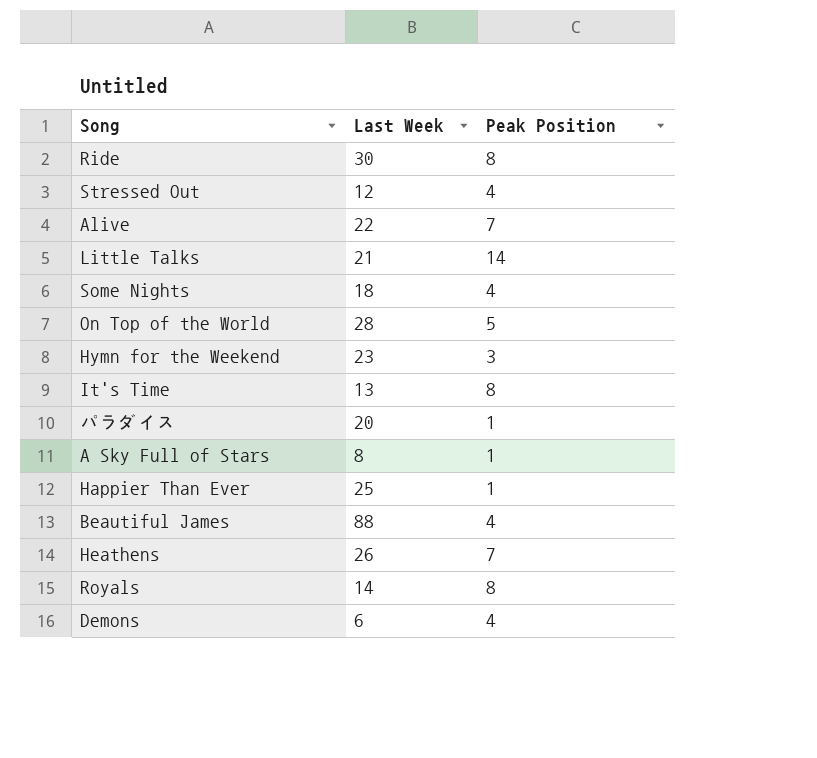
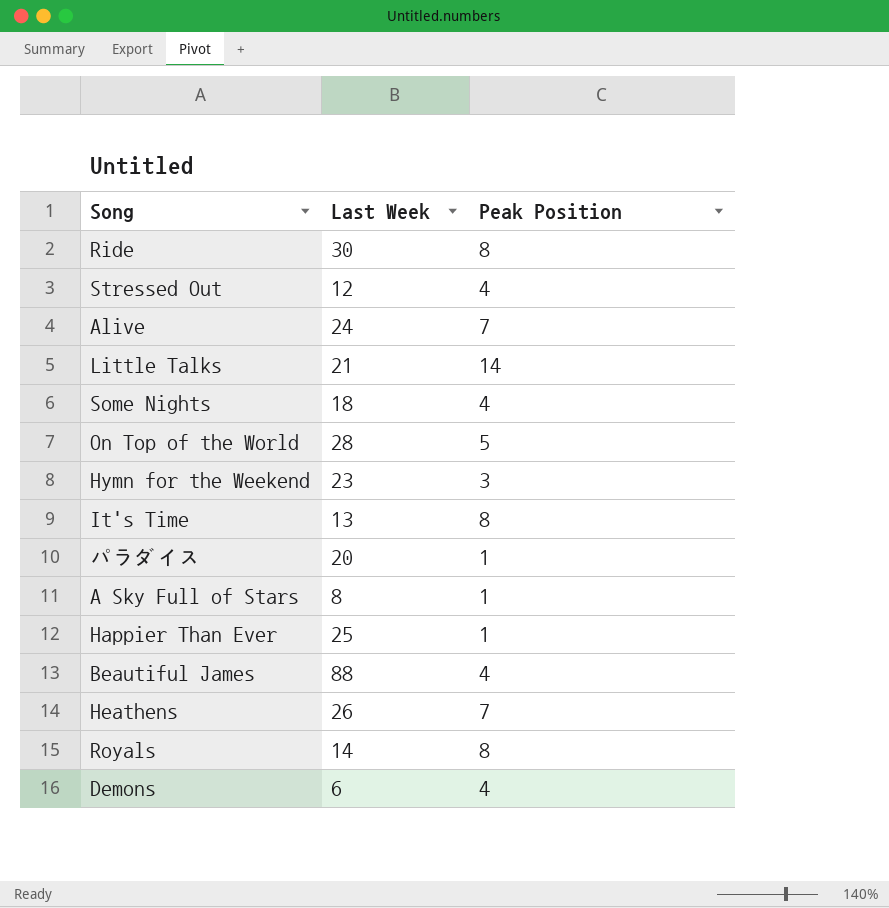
Alive | Last Week: 22 -> 24

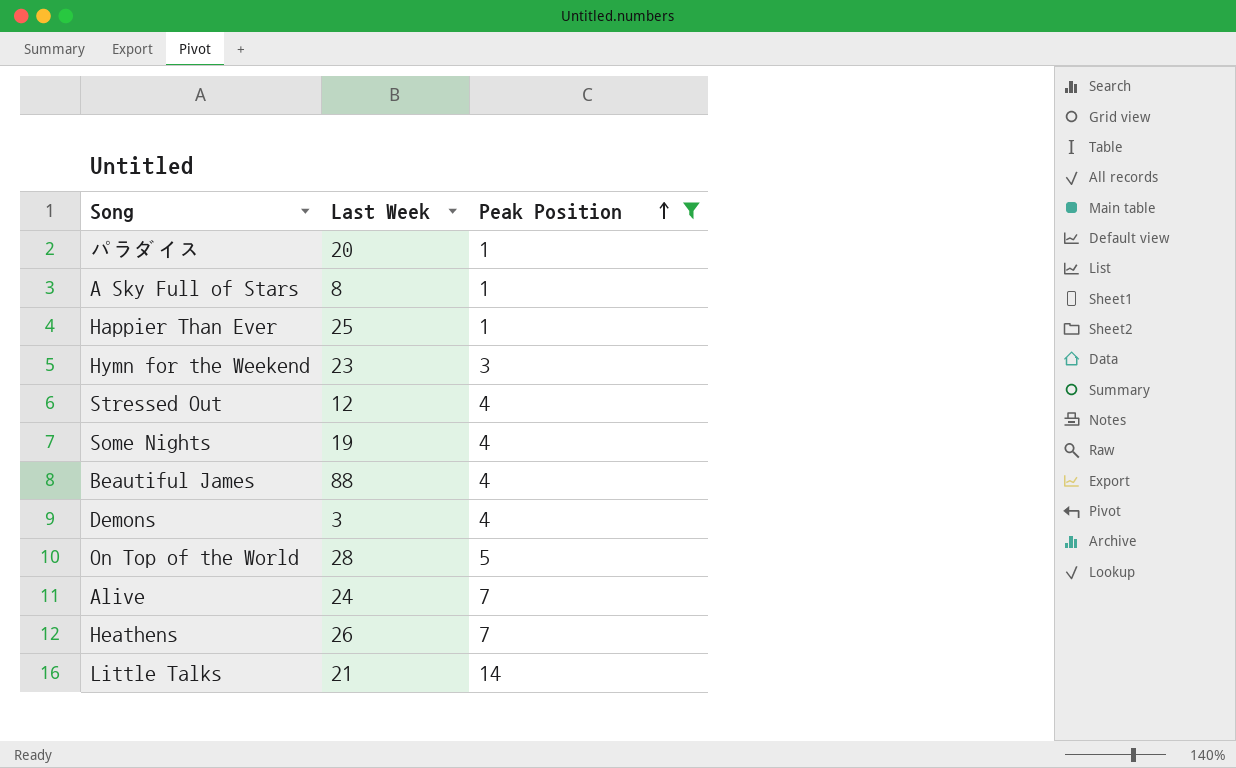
filter: none -> Peak Position != 8
row order: none -> Peak Position ascending
Some Nights | Last Week: 18 -> 19
Demons | Last Week: 6 -> 3

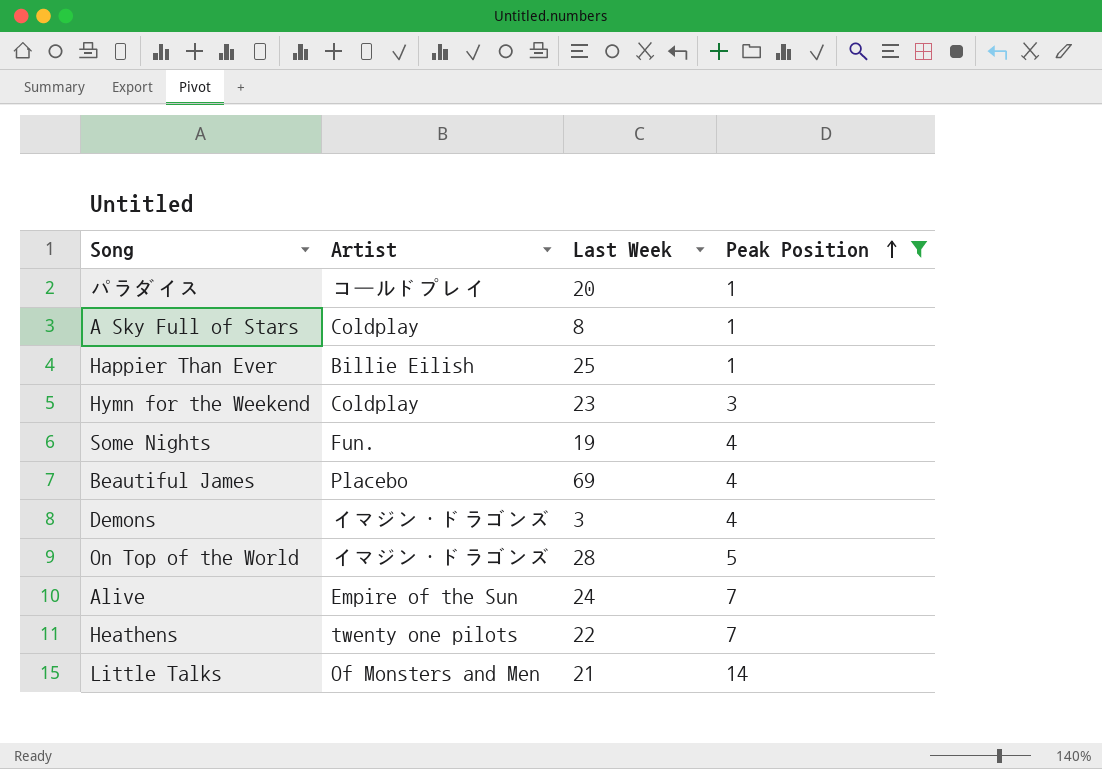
column Artist | position: none -> 2
row Stressed Out: 12 | 4 -> none
Beautiful James | Last Week: 88 -> 69
Heathens | Last Week: 26 -> 22

